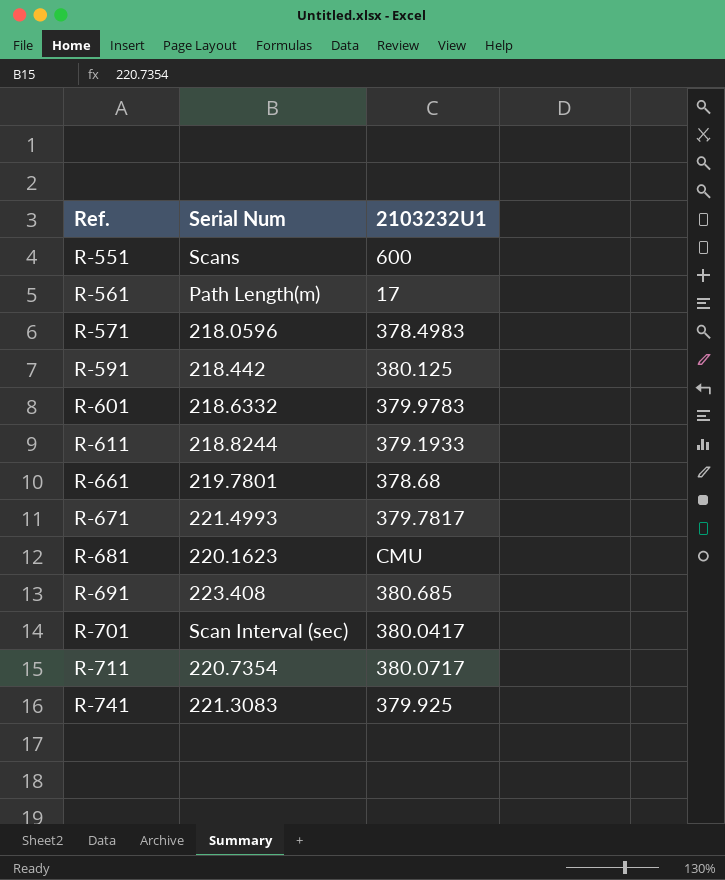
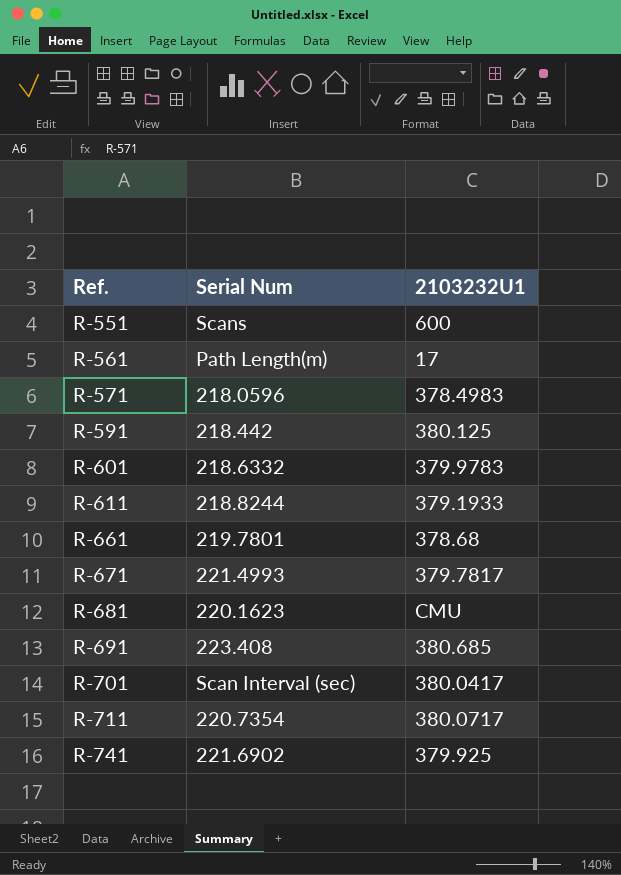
R-741 | Serial Num: 221.3083 -> 221.6902

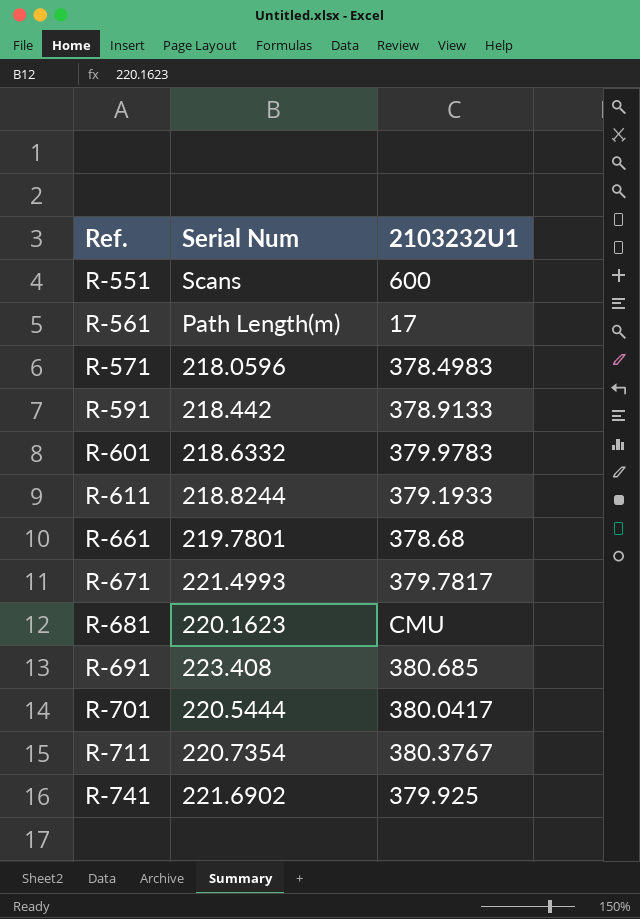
R-591 | 2103232U1: 380.125 -> 378.9133
R-701 | Serial Num: Scan Interval (sec) -> 220.5444
R-711 | 2103232U1: 380.0717 -> 380.3767

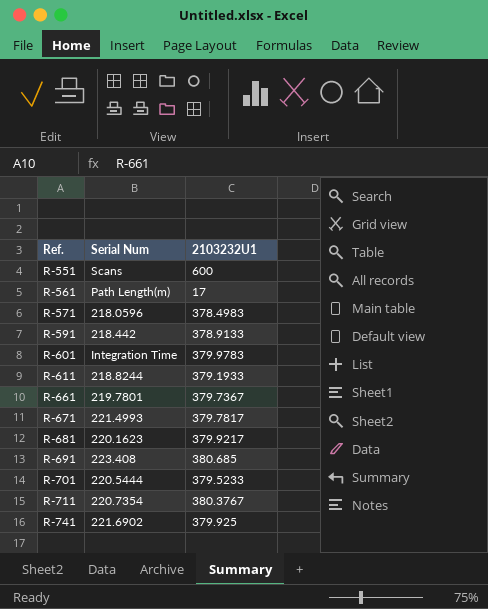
R-601 | Serial Num: 218.6332 -> Integration Time
R-661 | 2103232U1: 378.68 -> 379.7367
R-681 | 2103232U1: CMU -> 379.9217
R-701 | 2103232U1: 380.0417 -> 379.5233

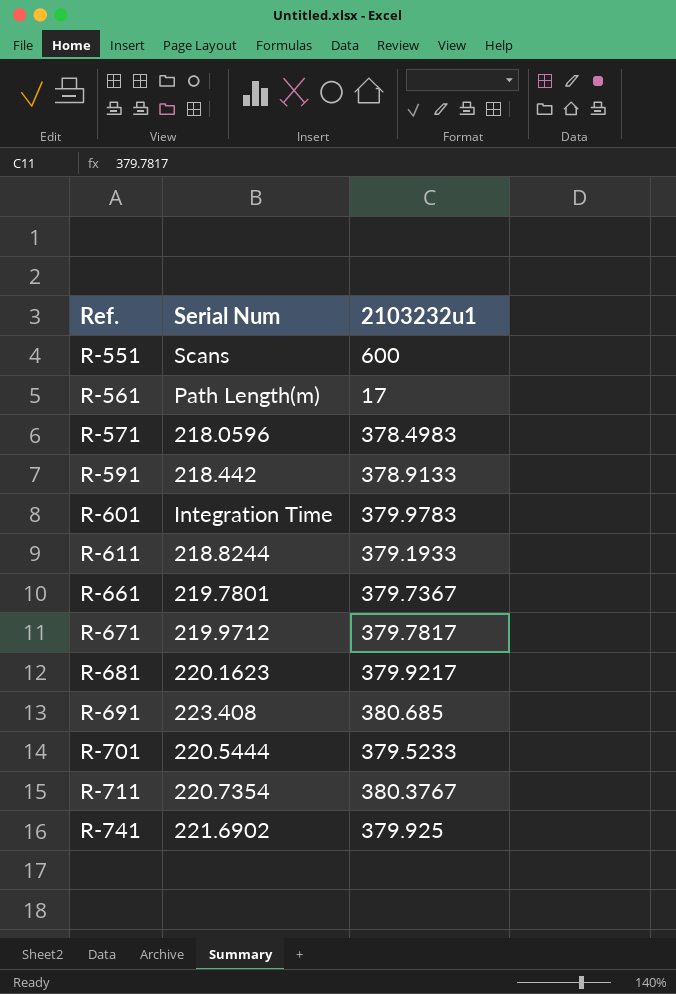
column name: 2103232U1 -> 2103232u1
R-671 | Serial Num: 221.4993 -> 219.9712

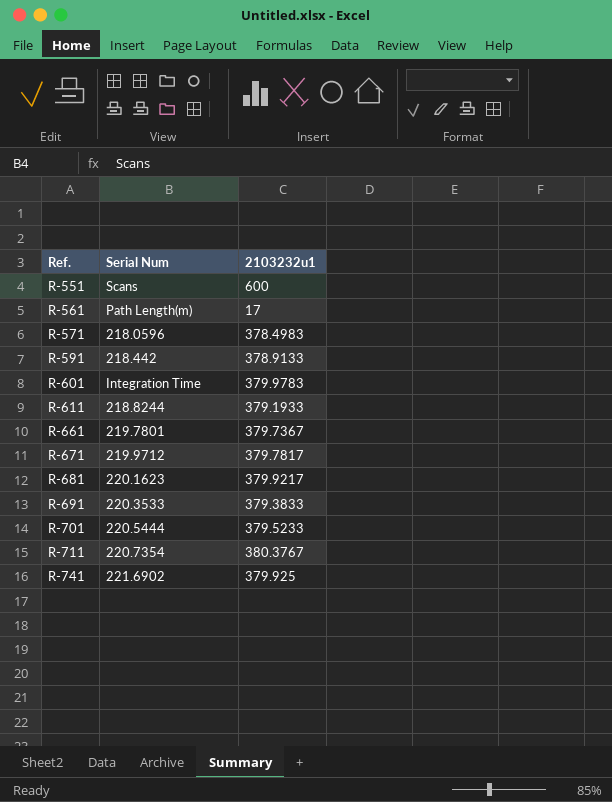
R-691 | Serial Num: 223.408 -> 220.3533
R-691 | 2103232u1: 380.685 -> 379.3833

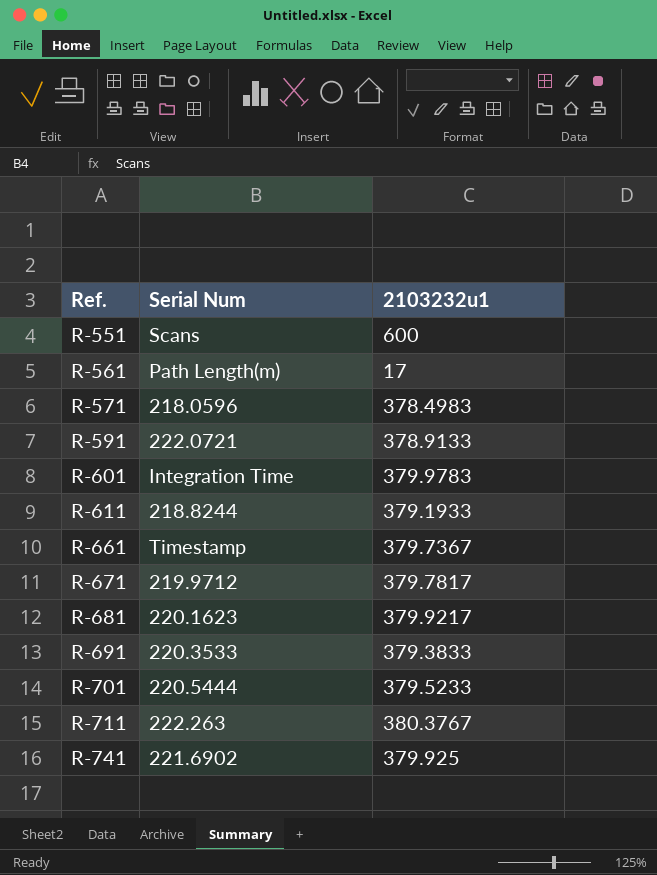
R-591 | Serial Num: 218.442 -> 222.0721
R-661 | Serial Num: 219.7801 -> Timestamp
R-711 | Serial Num: 220.7354 -> 222.263

